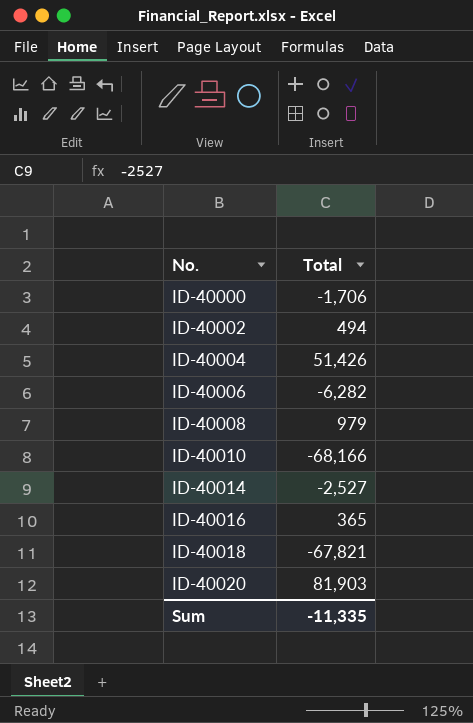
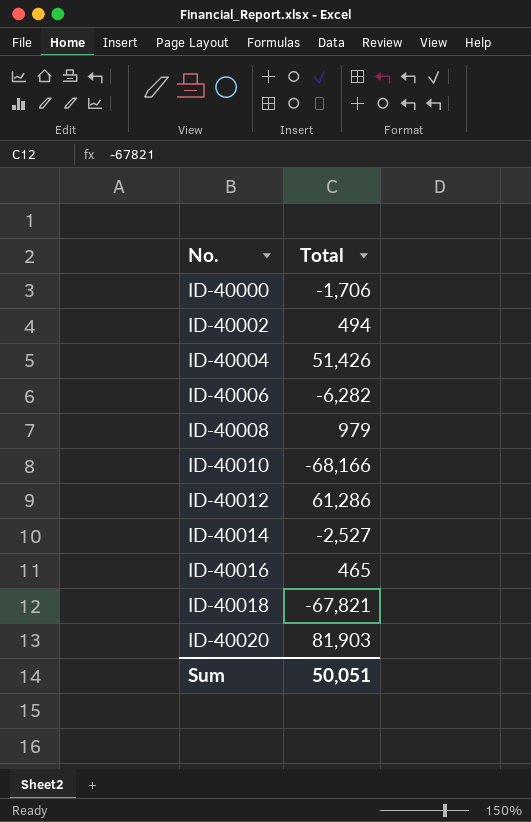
row ID-40012: none -> 61,286
ID-40016 | Total: 365 -> 465
Sum | Total: -11,335 -> 50,051

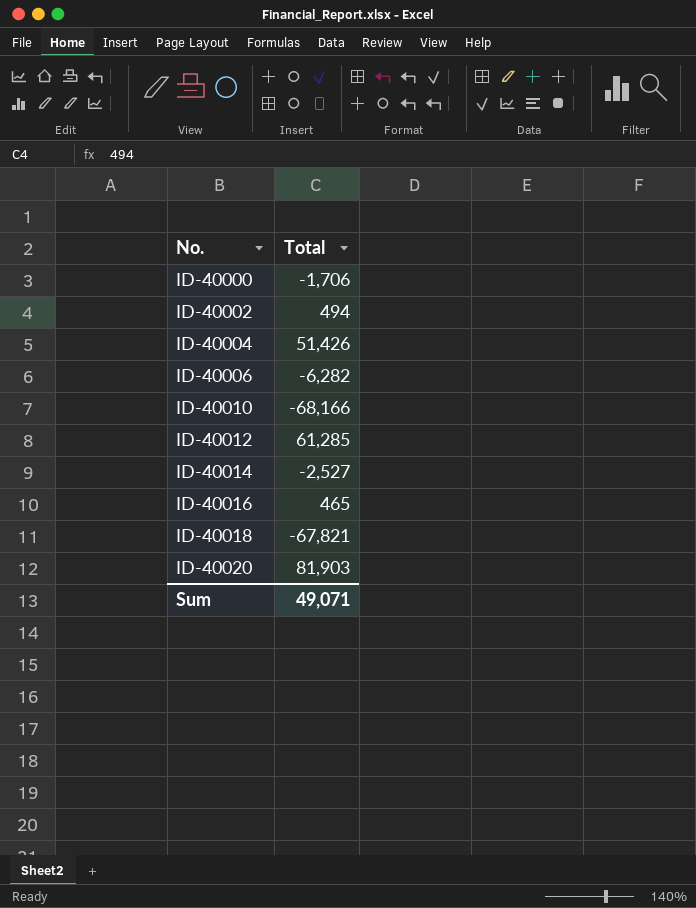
row ID-40008: 979 -> none
ID-40012 | Total: 61,286 -> 61,285
Sum | Total: 50,051 -> 49,071

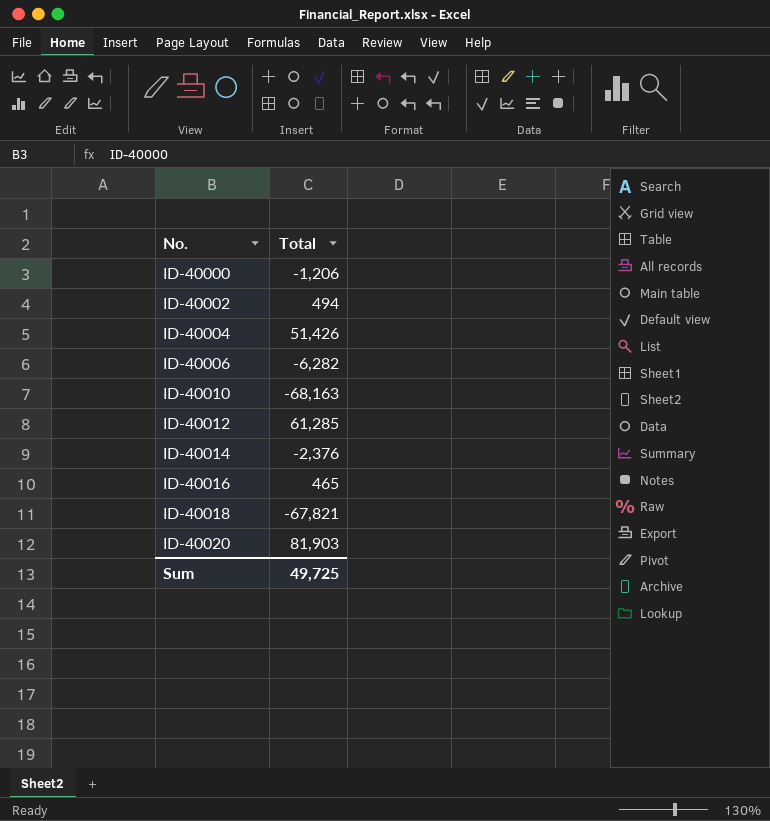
ID-40000 | Total: -1,706 -> -1,206
ID-40010 | Total: -68,166 -> -68,163
ID-40014 | Total: -2,527 -> -2,376
Sum | Total: 49,071 -> 49,725

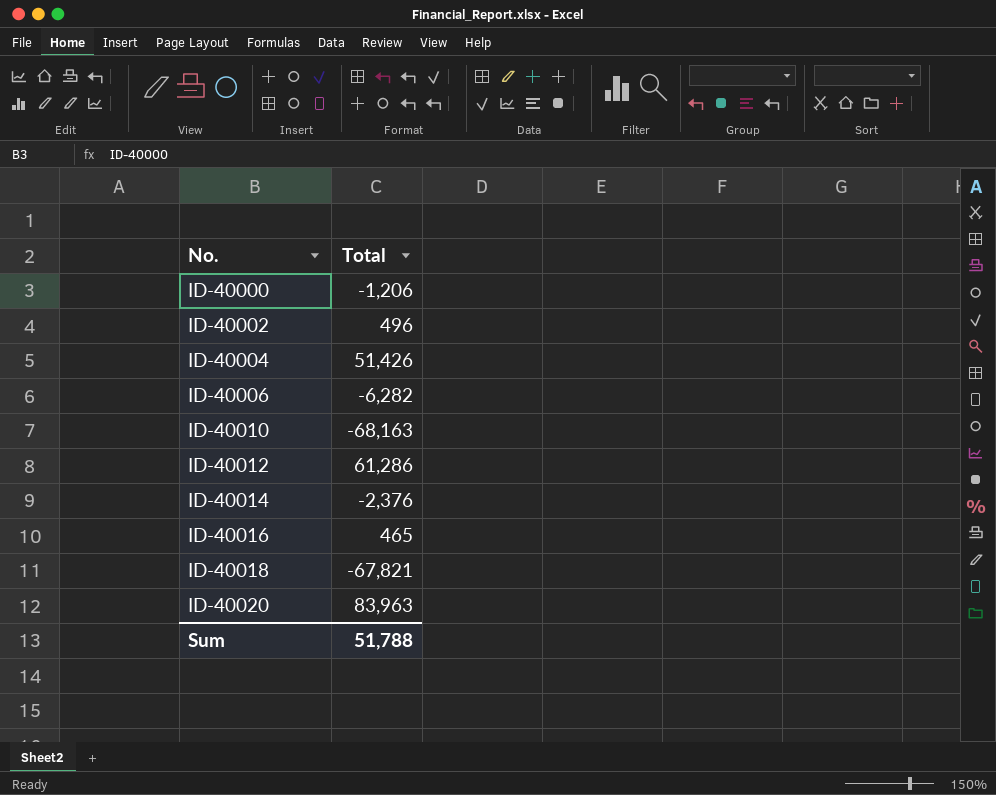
ID-40002 | Total: 494 -> 496
ID-40012 | Total: 61,285 -> 61,286
ID-40020 | Total: 81,903 -> 83,963
Sum | Total: 49,725 -> 51,788

